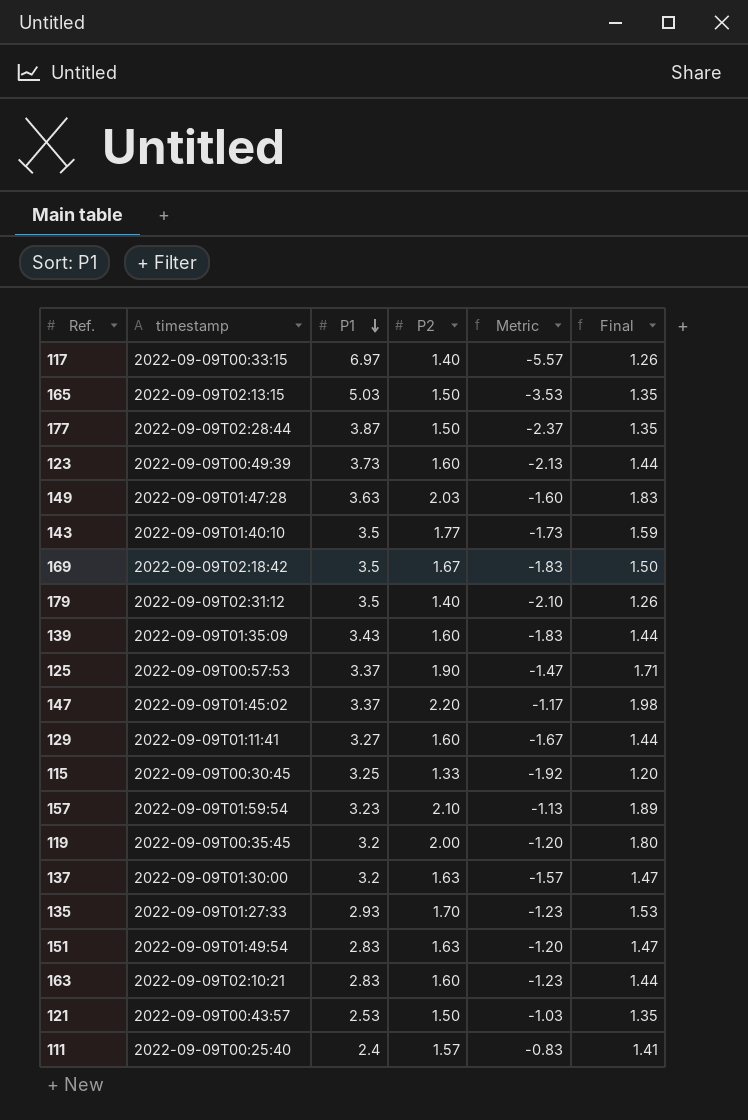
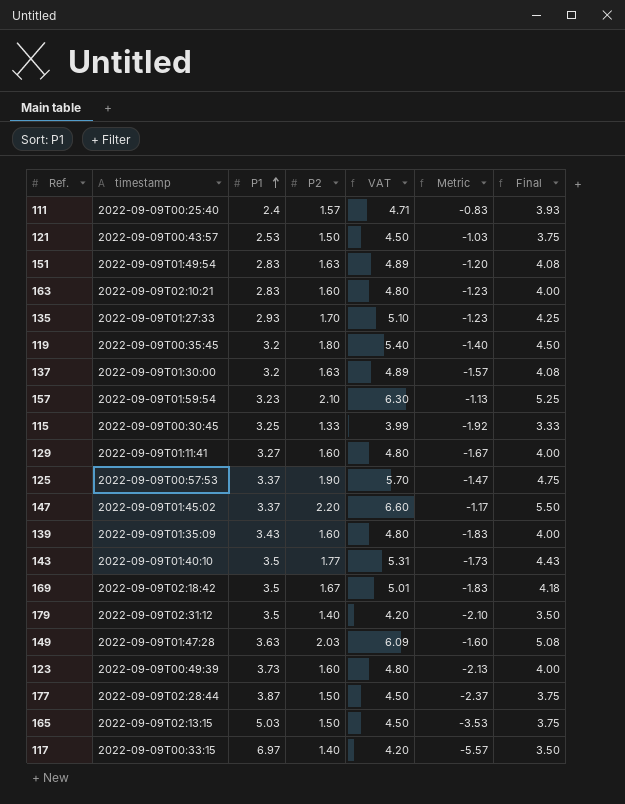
row order: P1 descending -> P1 ascending
column VAT | formula: none -> [P2] * 3
column Final | formula: [P2] * 0.9 -> [P2] * 2.5
119 | P2: 2.00 -> 1.80
119 | Metric: -1.20 -> -1.40

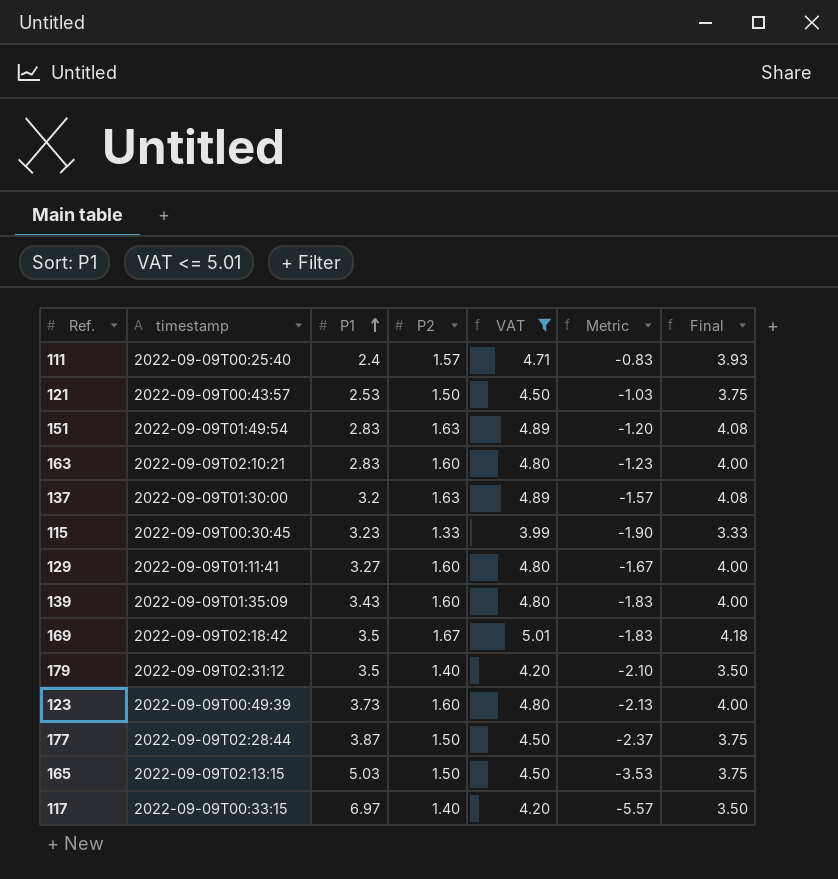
filter: none -> VAT <= 5.01
115 | P1: 3.25 -> 3.23
115 | Metric: -1.92 -> -1.90

